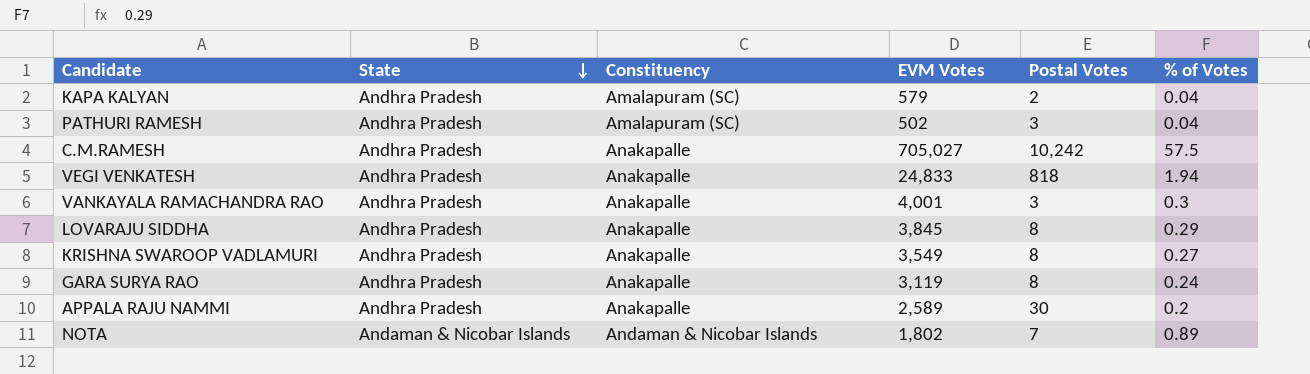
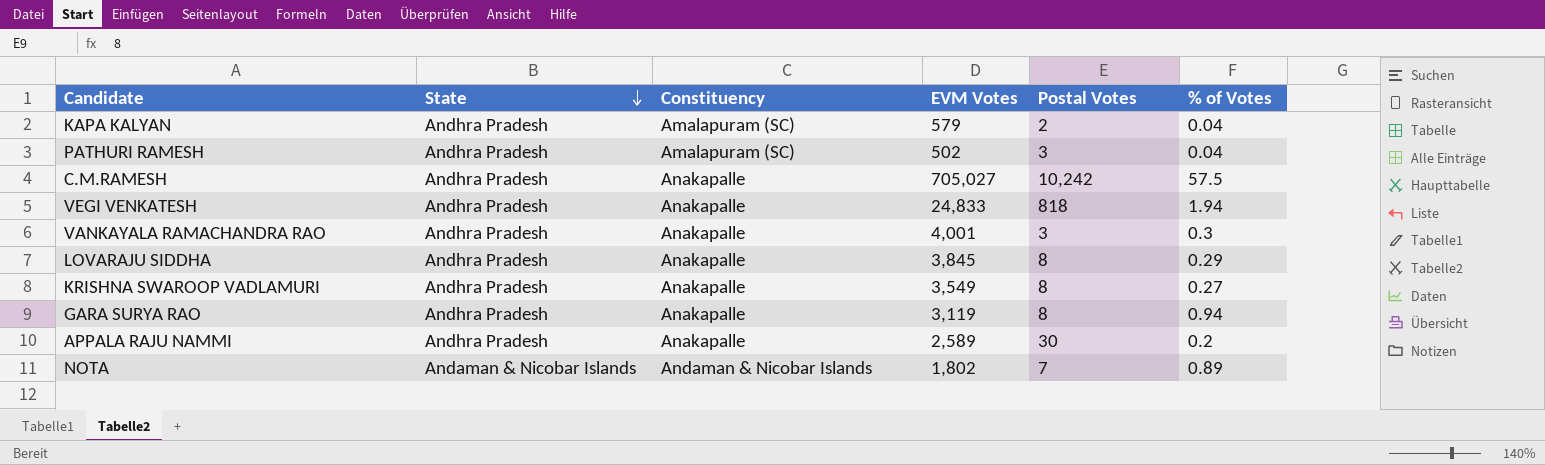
GARA SURYA RAO | % of Votes: 0.24 -> 0.94

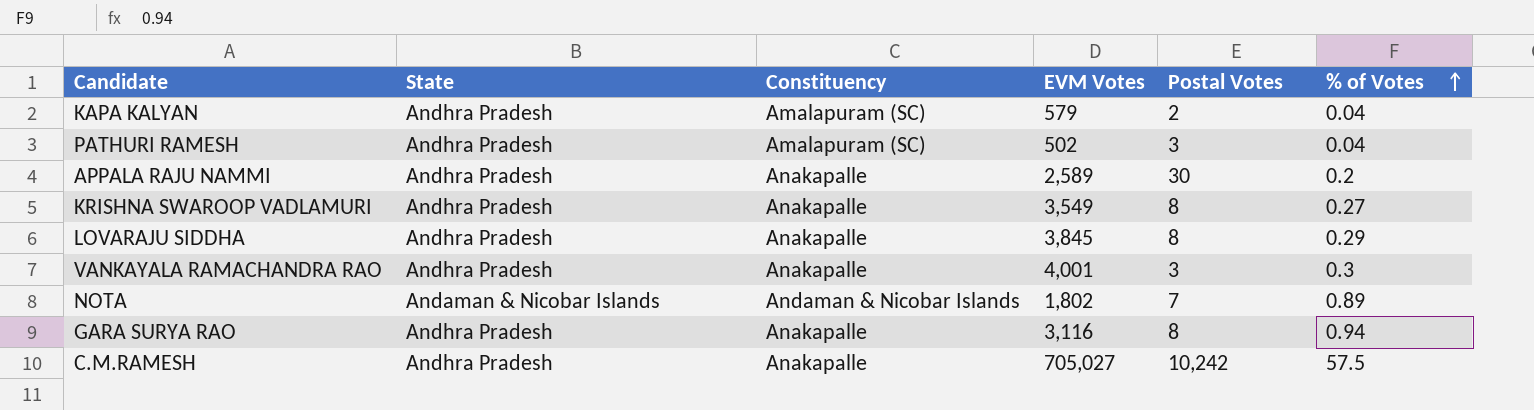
row order: State descending -> % of Votes ascending
row VEGI VENKATESH: Andhra Pradesh | Anakapalle | 24,833 | 818 | 1.94 -> none
GARA SURYA RAO | EVM Votes: 3,119 -> 3,116

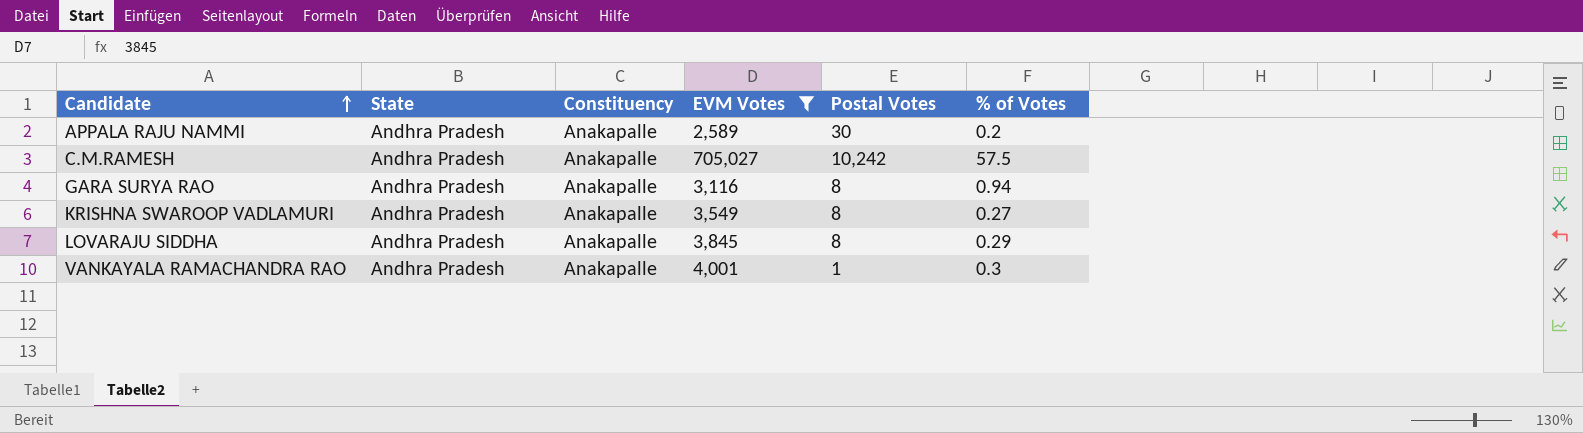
filter: none -> EVM Votes >= 2,589
row order: % of Votes ascending -> Candidate ascending
VANKAYALA RAMACHANDRA RAO | Postal Votes: 3 -> 1

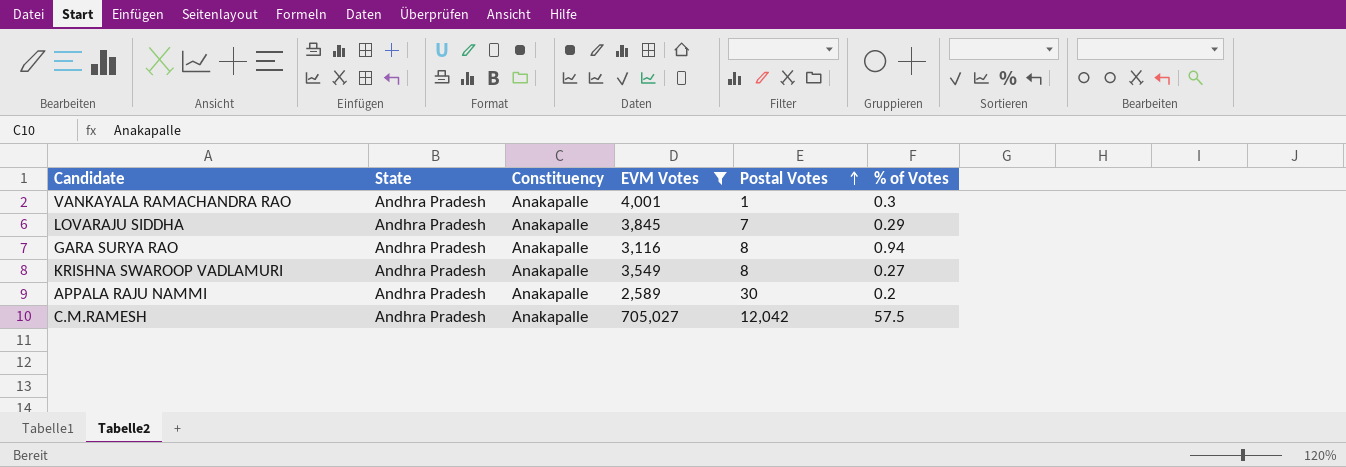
row order: Candidate ascending -> Postal Votes ascending
LOVARAJU SIDDHA | Postal Votes: 8 -> 7
C.M.RAMESH | Postal Votes: 10,242 -> 12,042

